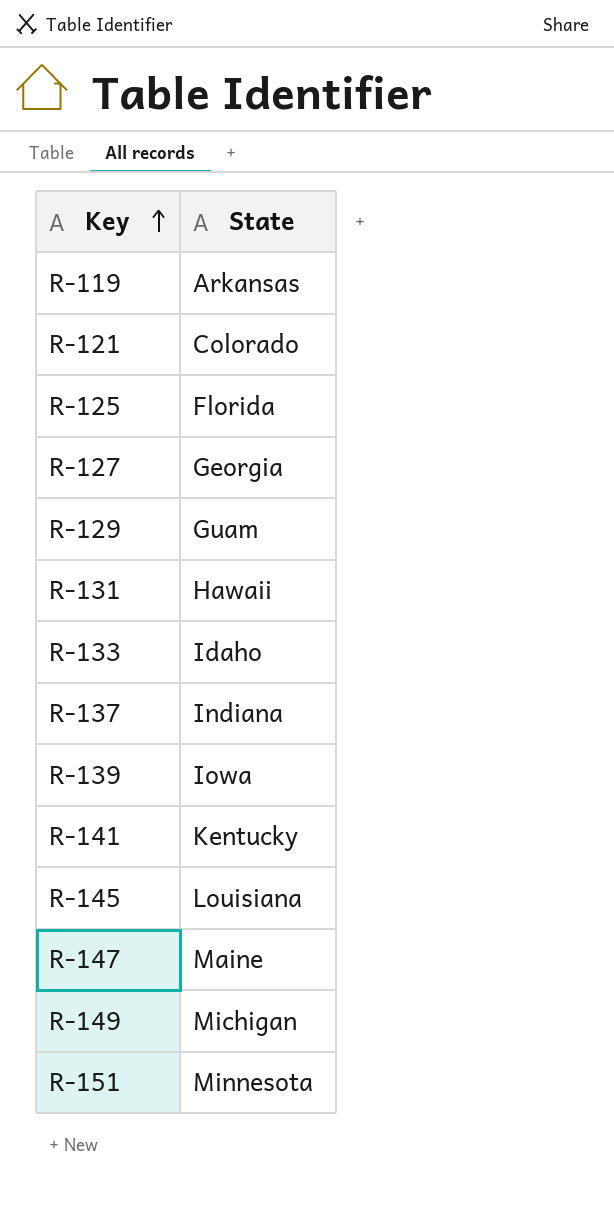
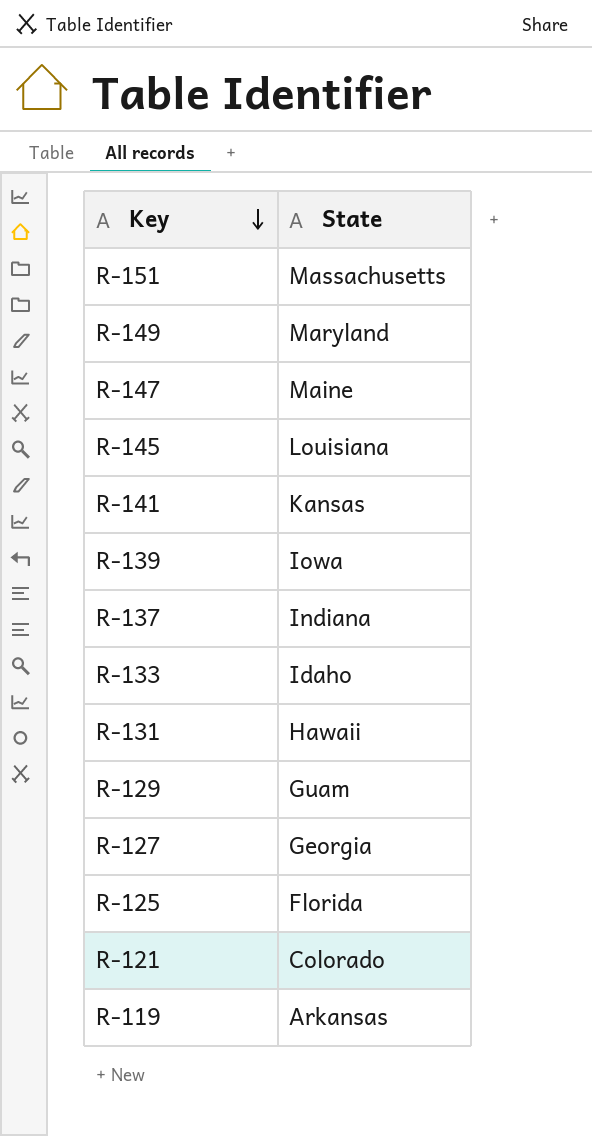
row order: Key ascending -> Key descending
R-151 | State: Minnesota -> Massachusetts
R-149 | State: Michigan -> Maryland
R-141 | State: Kentucky -> Kansas

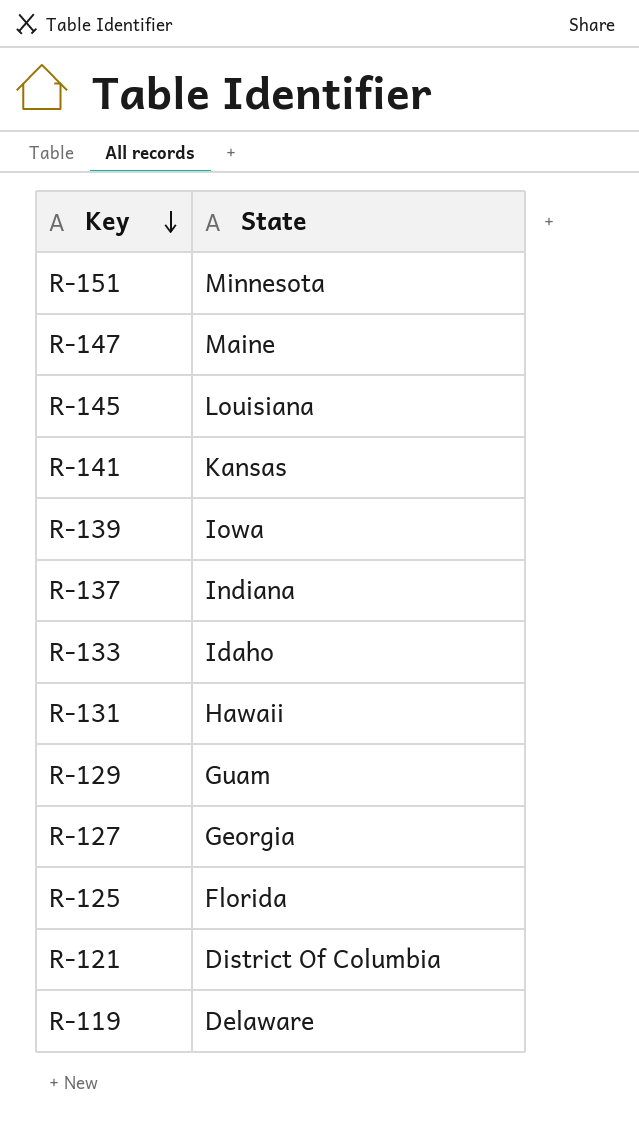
row R-149: Maryland -> none
R-151 | State: Massachusetts -> Minnesota
R-121 | State: Colorado -> District Of Columbia
R-119 | State: Arkansas -> Delaware

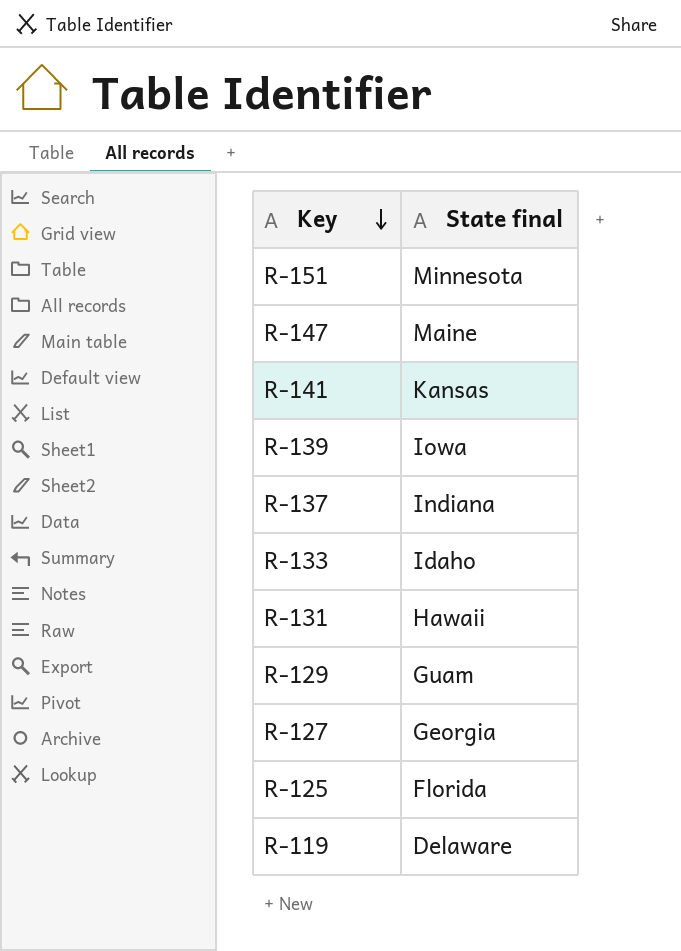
column name: State -> State final
row R-145: Louisiana -> none
row R-121: District Of Columbia -> none

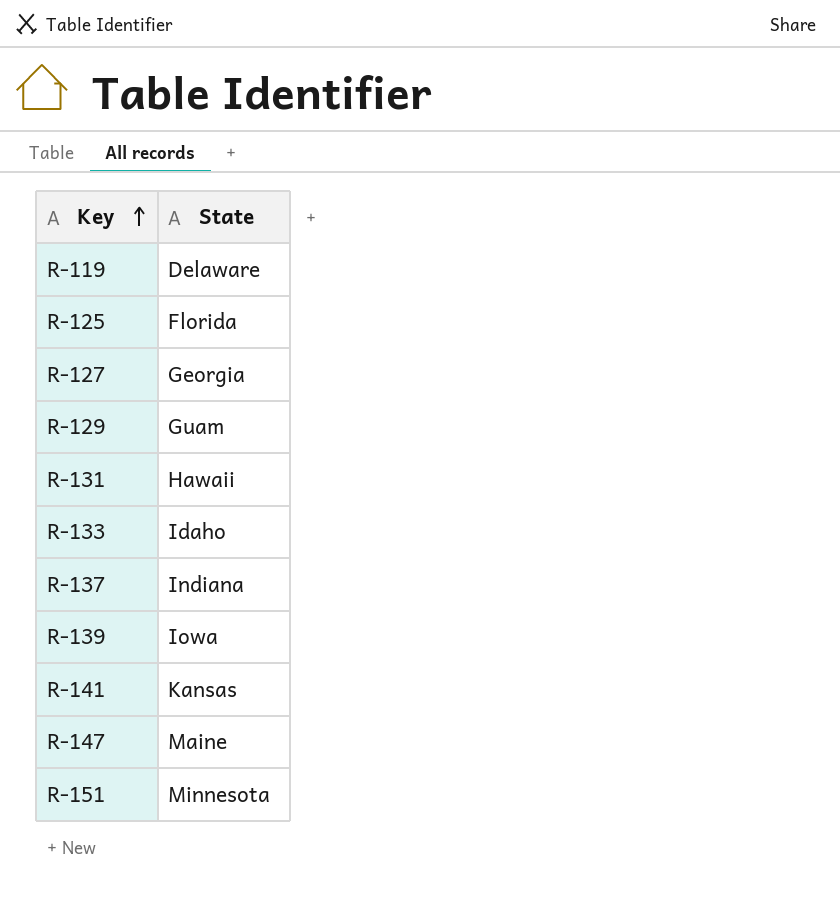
row order: Key descending -> Key ascending
column name: State final -> State

